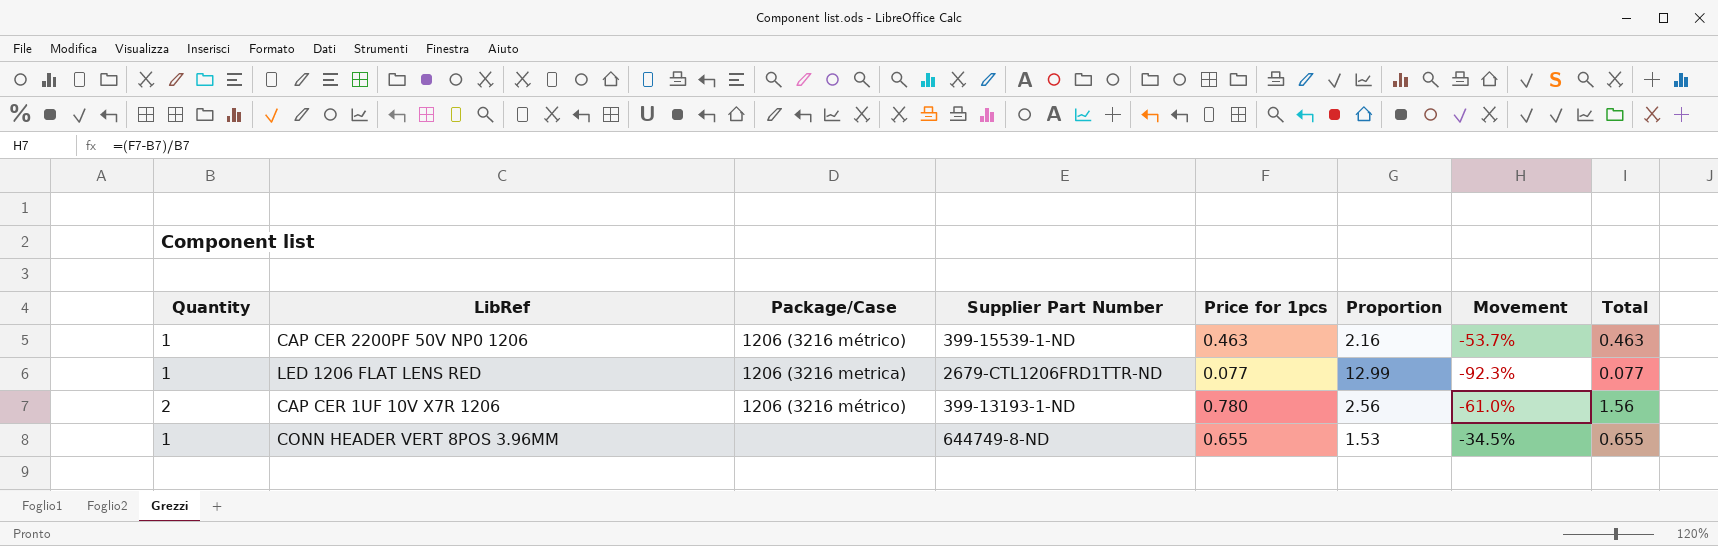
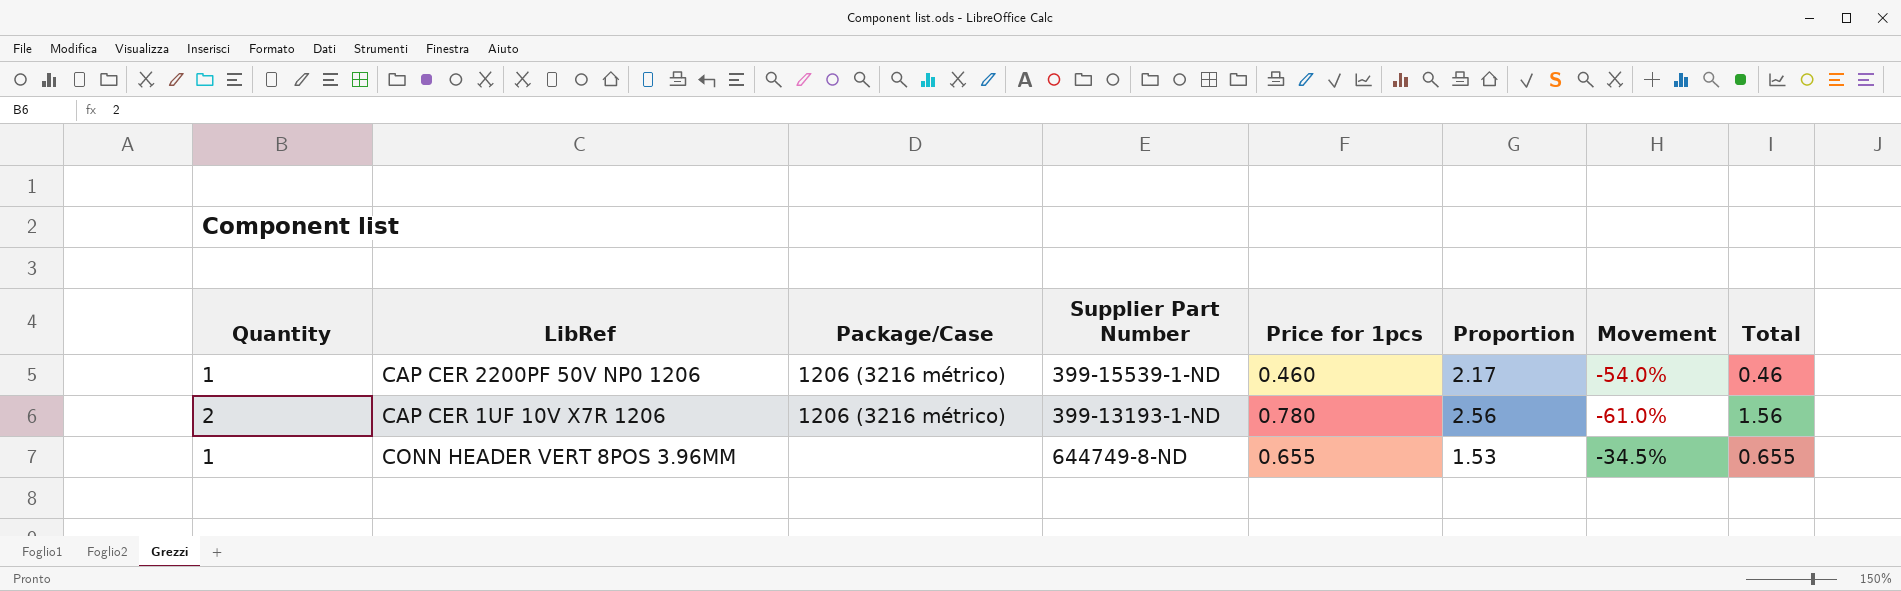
row LED 1206 FLAT LENS RED: 1 | 1206 (3216 metrica) | 2679-CTL1206FRD1TTR-ND | 0.077 | 12.99 | -92.3% | 0.077 -> none
CAP CER 2200PF 50V NP0 1206 | Price for 1pcs: 0.463 -> 0.460
CAP CER 2200PF 50V NP0 1206 | Proportion: 2.16 -> 2.17
CAP CER 2200PF 50V NP0 1206 | Movement: -53.7% -> -54.0%
CAP CER 2200PF 50V NP0 1206 | Total: 0.463 -> 0.46

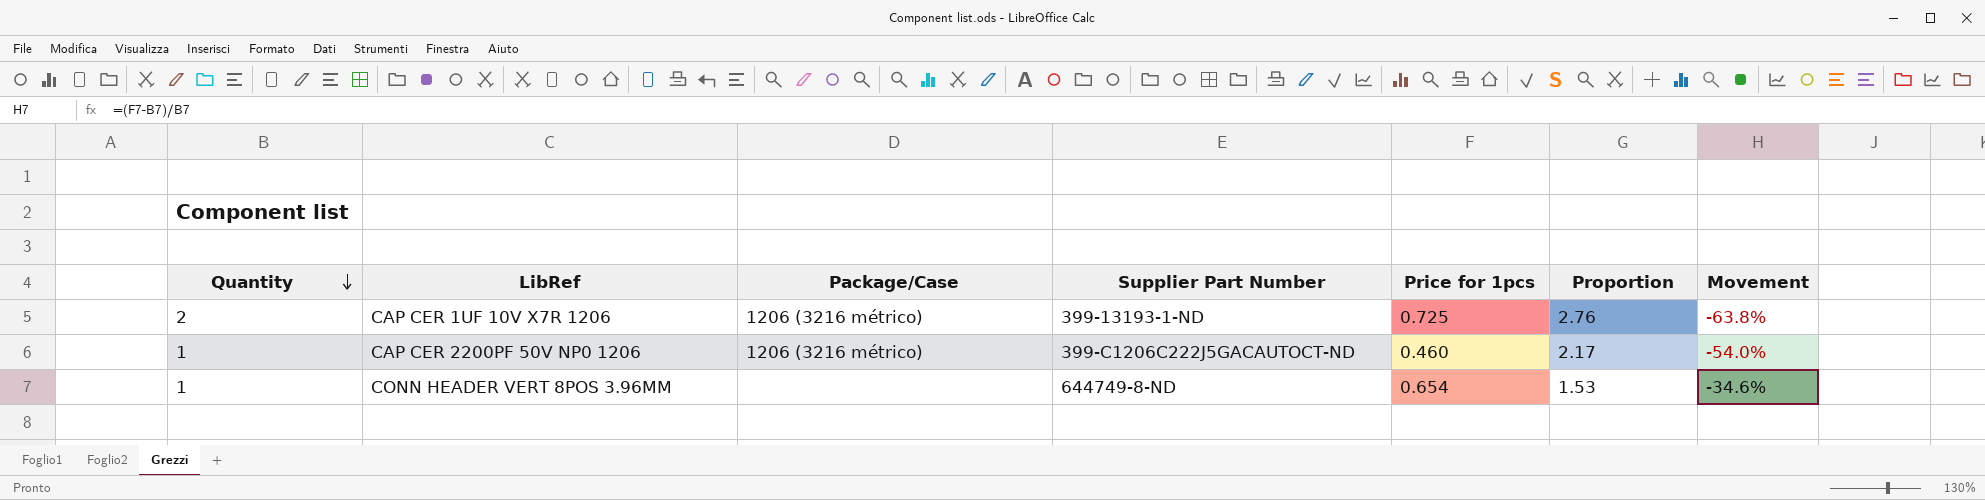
row order: none -> Quantity descending
column Total | formula: [Quantity] * [Price for 1pcs] -> none
CAP CER 1UF 10V X7R 1206 | Price for 1pcs: 0.780 -> 0.725
CAP CER 1UF 10V X7R 1206 | Proportion: 2.56 -> 2.76
CAP CER 1UF 10V X7R 1206 | Movement: -61.0% -> -63.8%
CAP CER 2200PF 50V NP0 1206 | Supplier Part Number: 399-15539-1-ND -> 399-C1206C222J5GACAUTOCT-ND
CONN HEADER VERT 8POS 3.96MM | Price for 1pcs: 0.655 -> 0.654
CONN HEADER VERT 8POS 3.96MM | Movement: -34.5% -> -34.6%

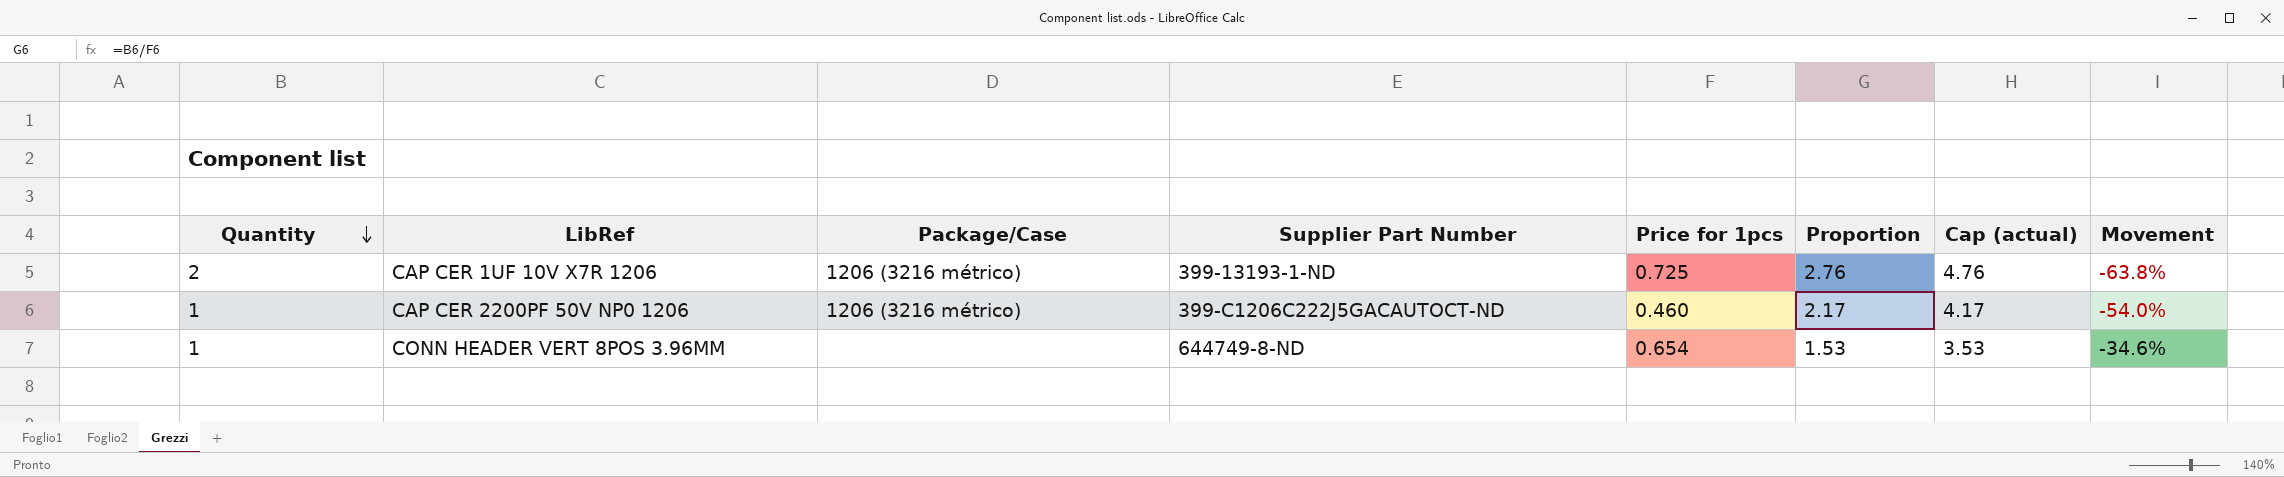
column Cap (actual) | formula: none -> [Proportion] + 2

